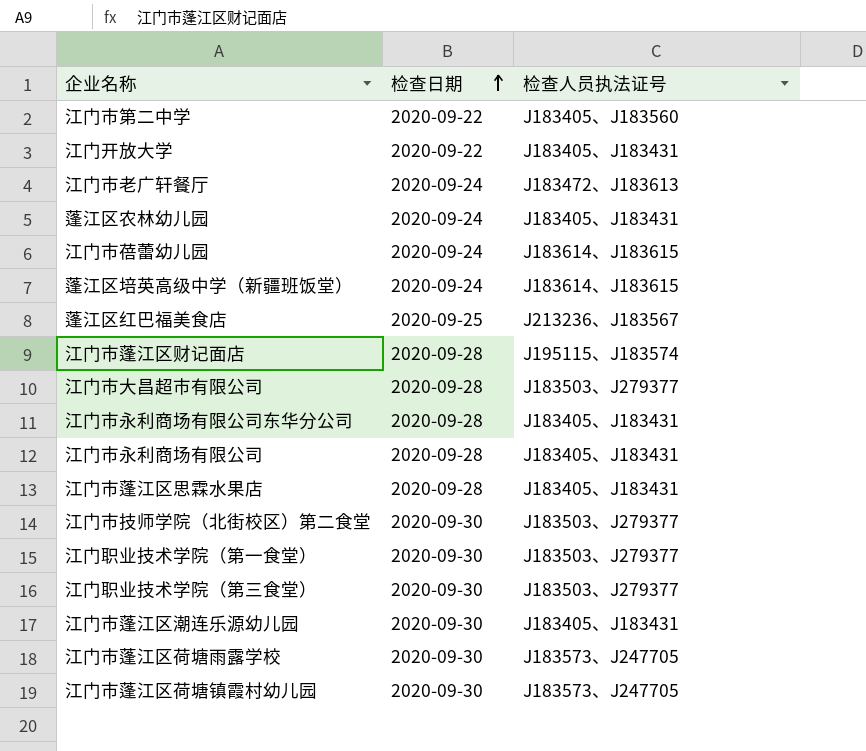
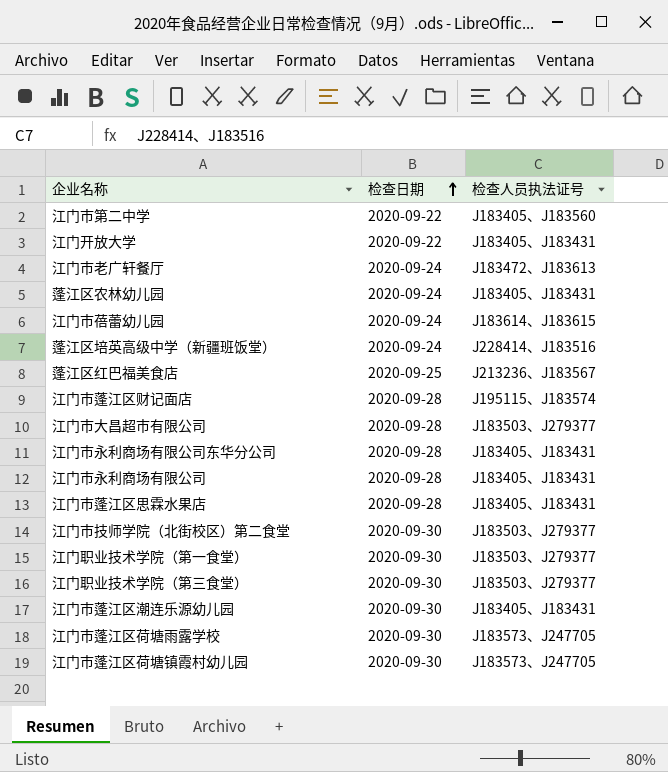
蓬江区培英高级中学（新疆班饭堂） | 检查人员执法证号: J183614、J183615 -> J228414、J183516

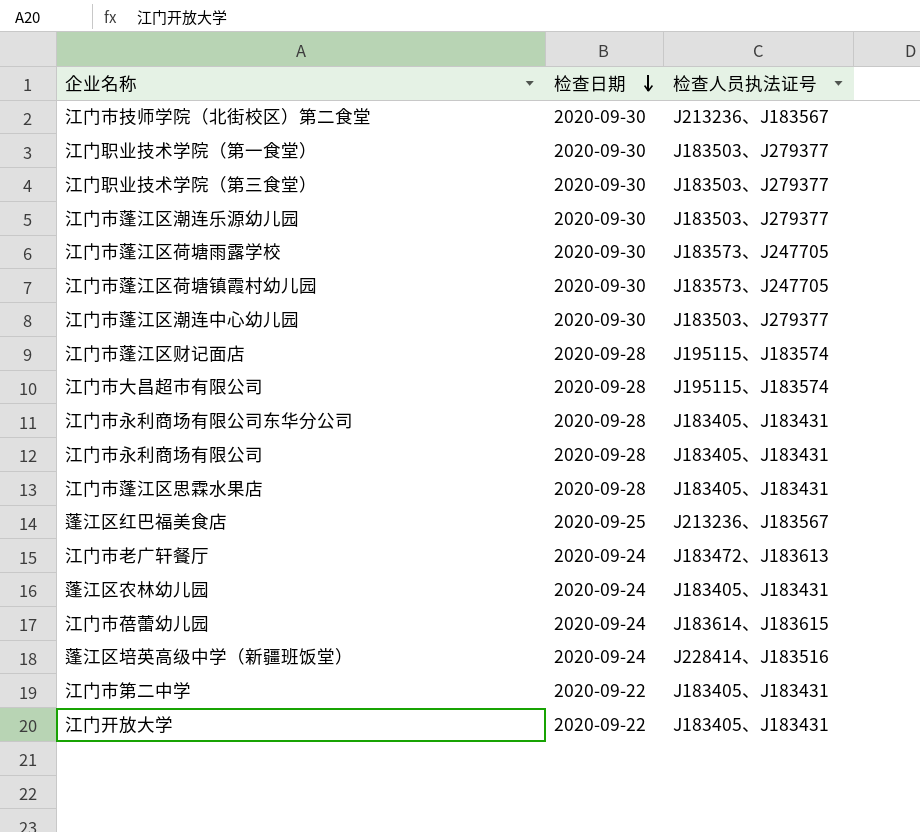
row order: 检查日期 ascending -> 检查日期 descending
江门市技师学院（北街校区）第二食堂 | 检查人员执法证号: J183503、J279377 -> J213236、J183567
江门市蓬江区潮连乐源幼儿园 | 检查人员执法证号: J183405、J183431 -> J183503、J279377
row 江门市蓬江区潮连中心幼儿园: none -> 2020-09-30 | J183503、J279377
江门市大昌超市有限公司 | 检查人员执法证号: J183503、J279377 -> J195115、J183574
江门市第二中学 | 检查人员执法证号: J183405、J183560 -> J183405、J183431

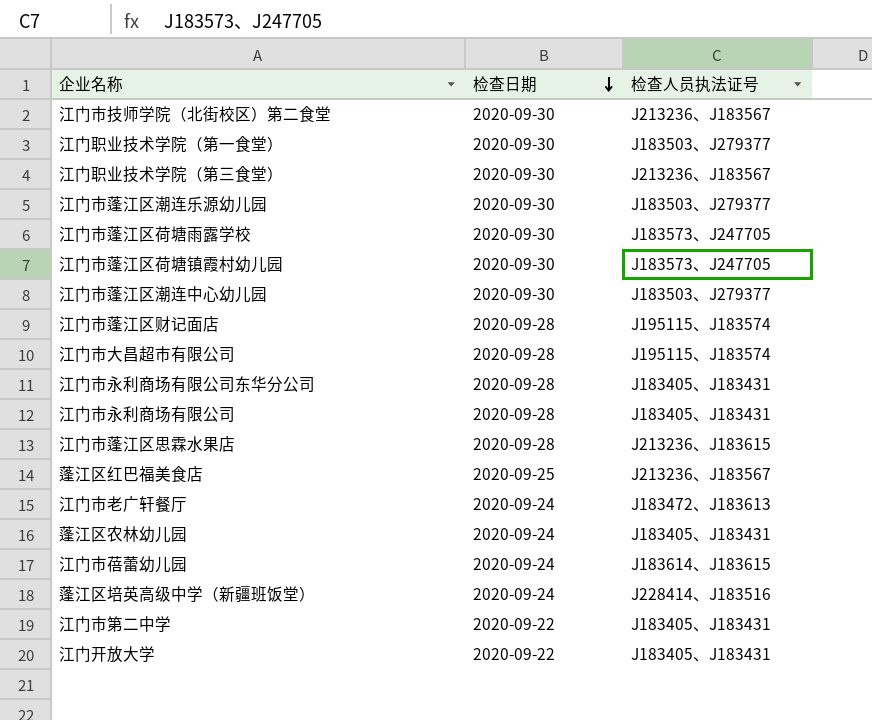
江门职业技术学院（第三食堂） | 检查人员执法证号: J183503、J279377 -> J213236、J183567
江门市蓬江区思霖水果店 | 检查人员执法证号: J183405、J183431 -> J213236、J183615

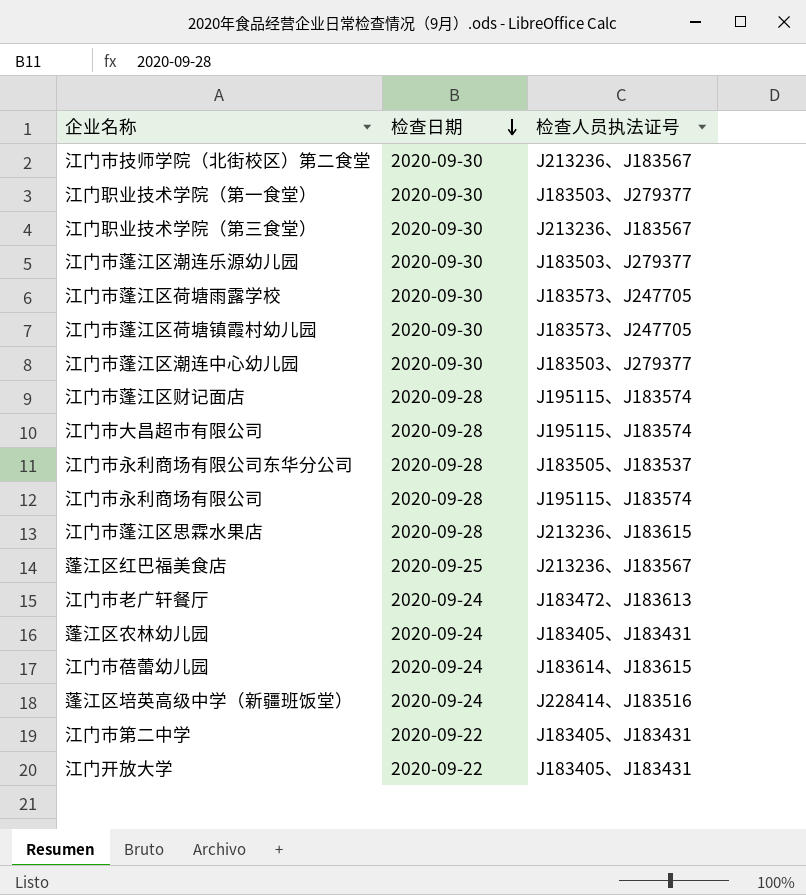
江门市永利商场有限公司东华分公司 | 检查人员执法证号: J183405、J183431 -> J183505、J183537
江门市永利商场有限公司 | 检查人员执法证号: J183405、J183431 -> J195115、J183574

